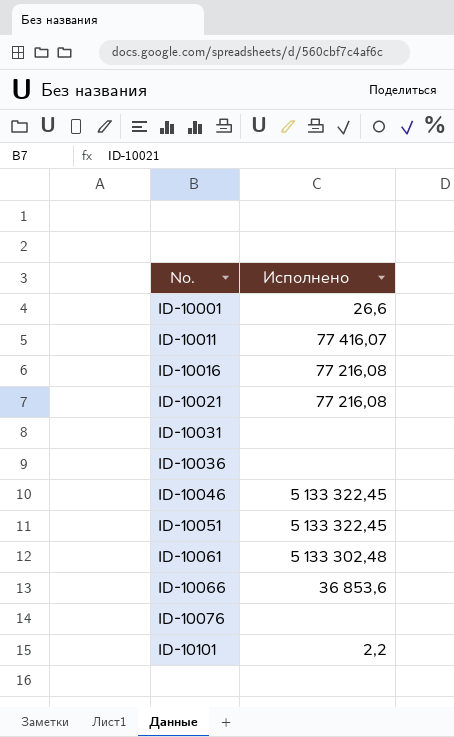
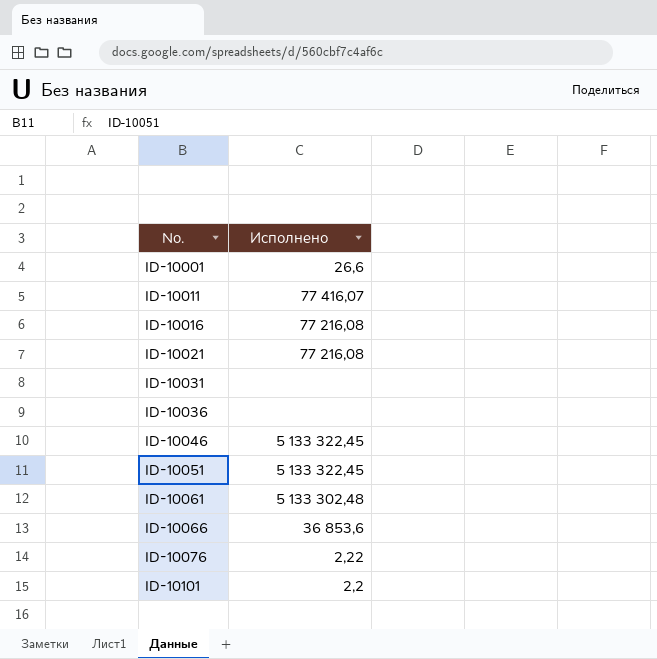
ID-10076 | Исполнено: none -> 2,22

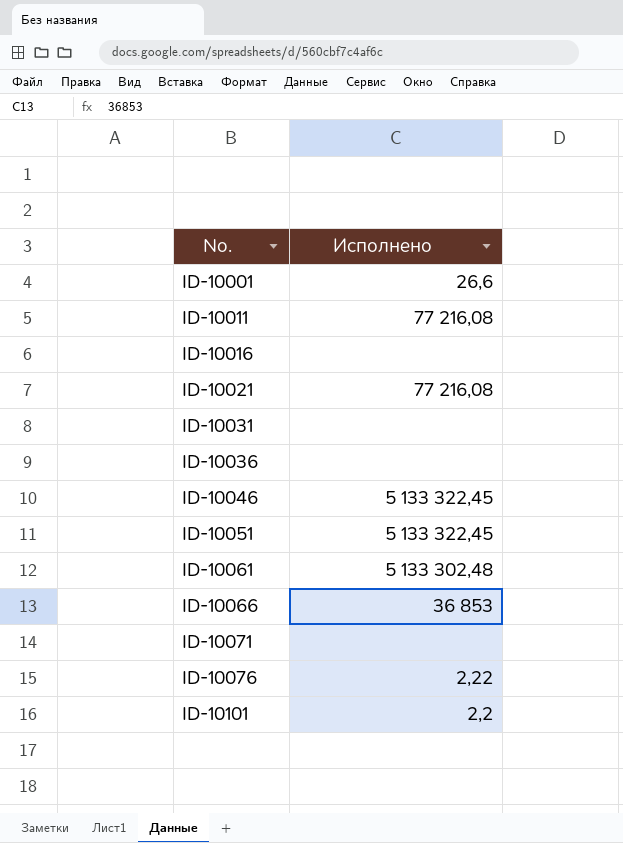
ID-10011 | Исполнено: 77 416,07 -> 77 216,08
ID-10016 | Исполнено: 77 216,08 -> none
ID-10066 | Исполнено: 36 853,6 -> 36 853
row ID-10071: none -> none

